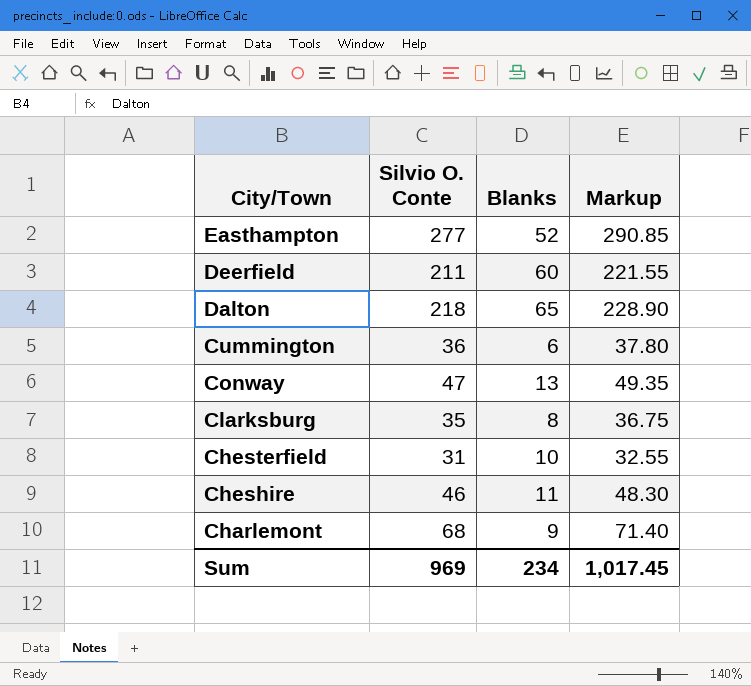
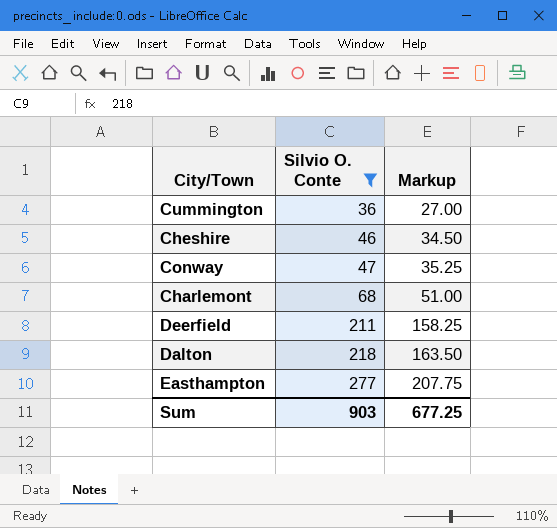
filter: none -> Silvio O. Conte >= 36
row order: City/Town descending -> Silvio O. Conte ascending
column Blanks | position: 3 -> none
column Markup | formula: [Silvio O. Conte] * 1.05 -> [Silvio O. Conte] * 0.75
Sum | Silvio O. Conte: 969 -> 903
Sum | Markup: 1,017.45 -> 677.25

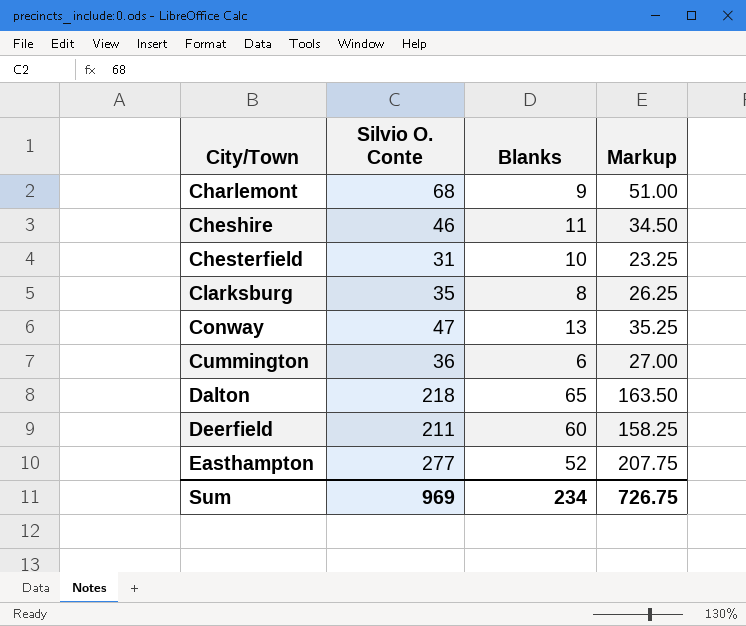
filter: Silvio O. Conte >= 36 -> none
row order: Silvio O. Conte ascending -> City/Town ascending
column Blanks | position: none -> 3
Sum | Silvio O. Conte: 903 -> 969
Sum | Markup: 677.25 -> 726.75

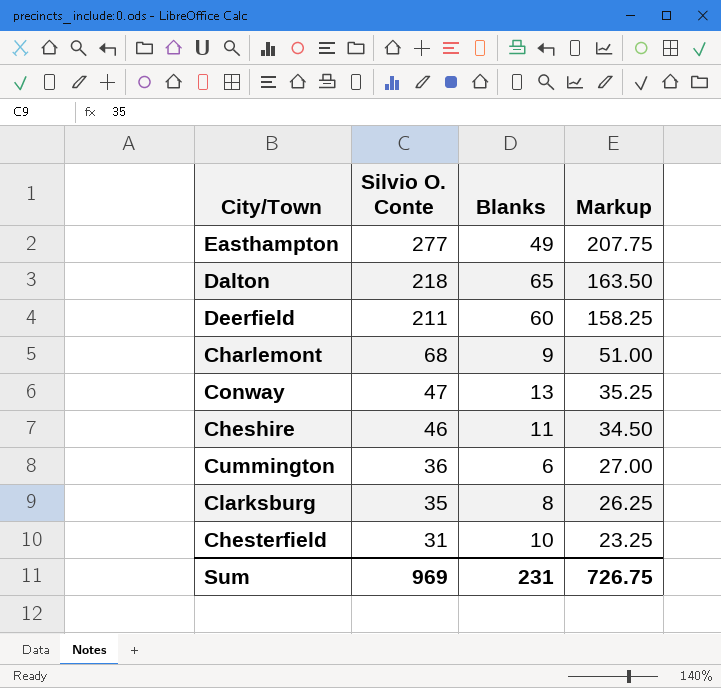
row order: City/Town ascending -> Silvio O. Conte descending
Easthampton | Blanks: 52 -> 49
Sum | Blanks: 234 -> 231

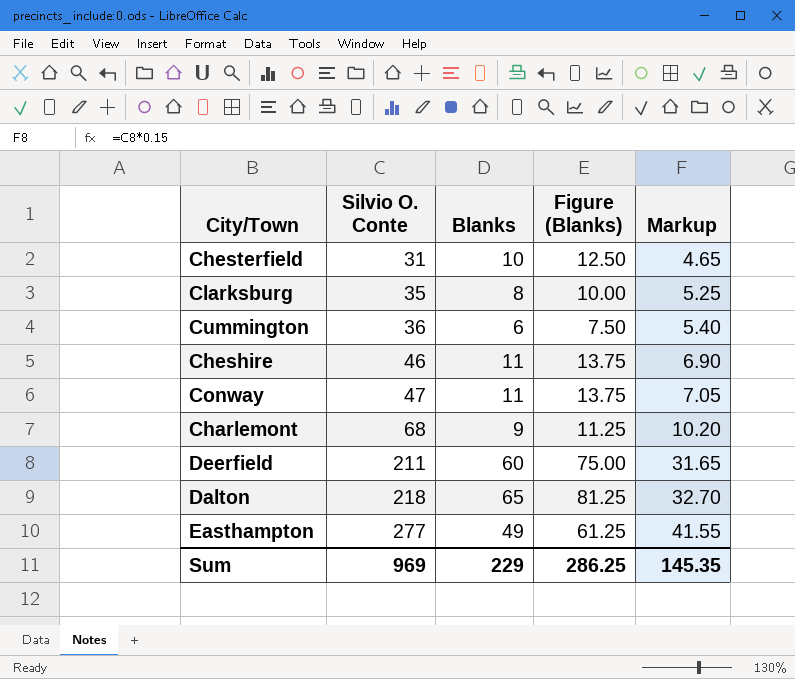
row order: Silvio O. Conte descending -> Silvio O. Conte ascending
column Figure (Blanks) | formula: none -> [Blanks] * 1.25
column Markup | formula: [Silvio O. Conte] * 0.75 -> [Silvio O. Conte] * 0.15
Conway | Blanks: 13 -> 11
Sum | Blanks: 231 -> 229
Sum | Markup: 726.75 -> 145.35

